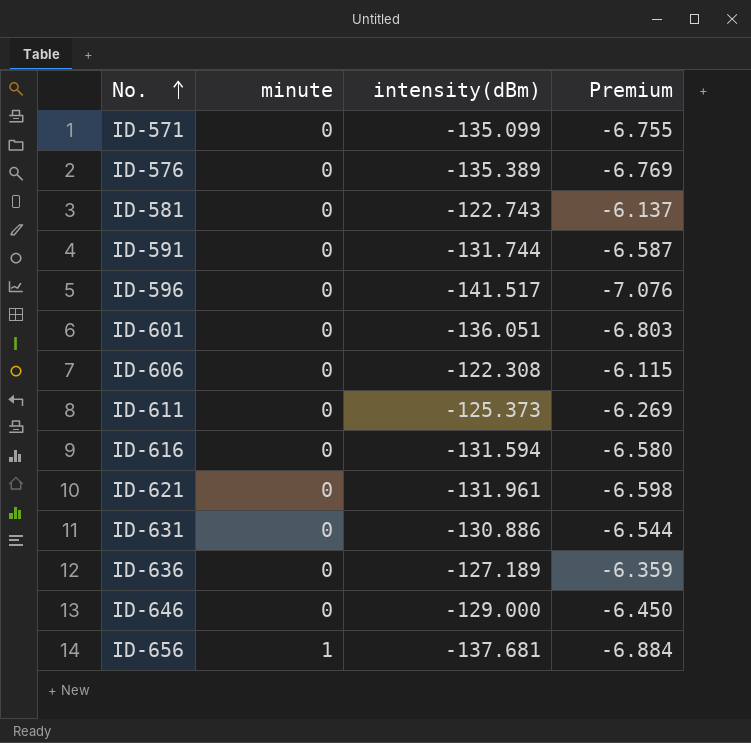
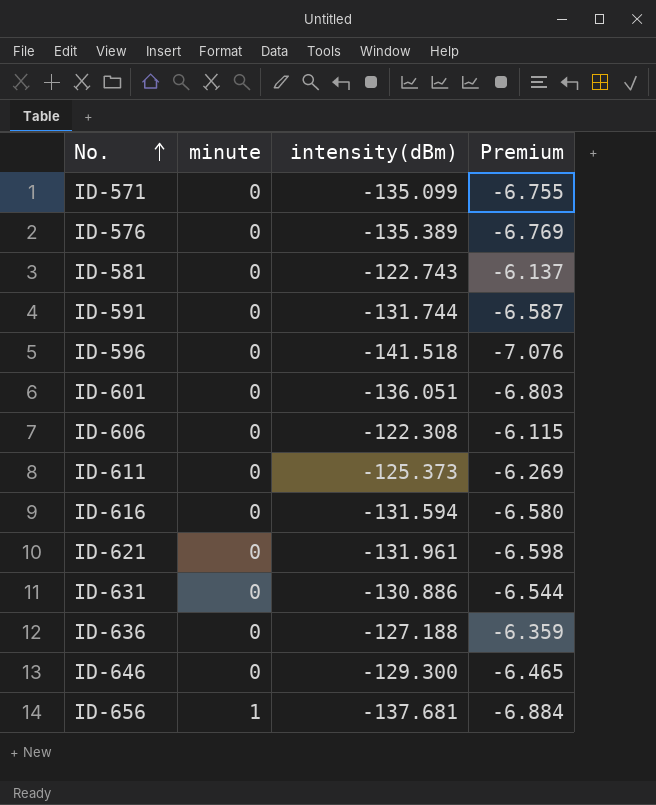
ID-596 | intensity(dBm): -141.517 -> -141.518
ID-636 | intensity(dBm): -127.189 -> -127.188
ID-646 | intensity(dBm): -129.000 -> -129.300
ID-646 | Premium: -6.450 -> -6.465

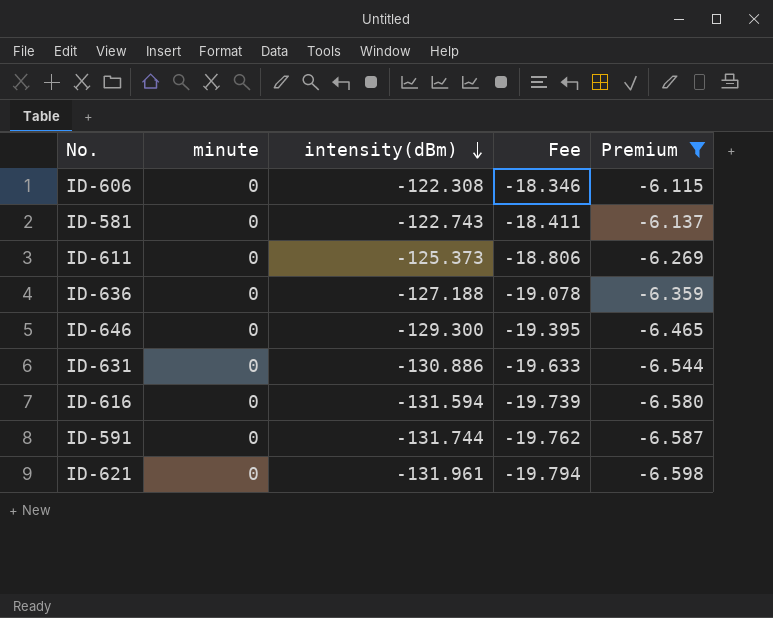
filter: none -> Premium >= -6.598
row order: No. ascending -> intensity(dBm) descending
column Fee | formula: none -> [intensity(dBm)] * 0.15

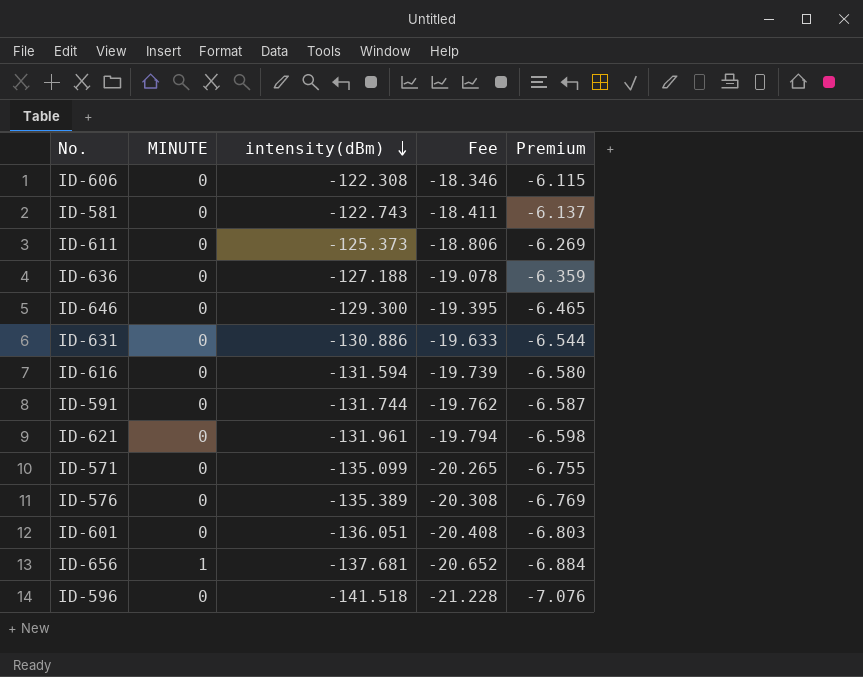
filter: Premium >= -6.598 -> none
column name: minute -> MINUTE

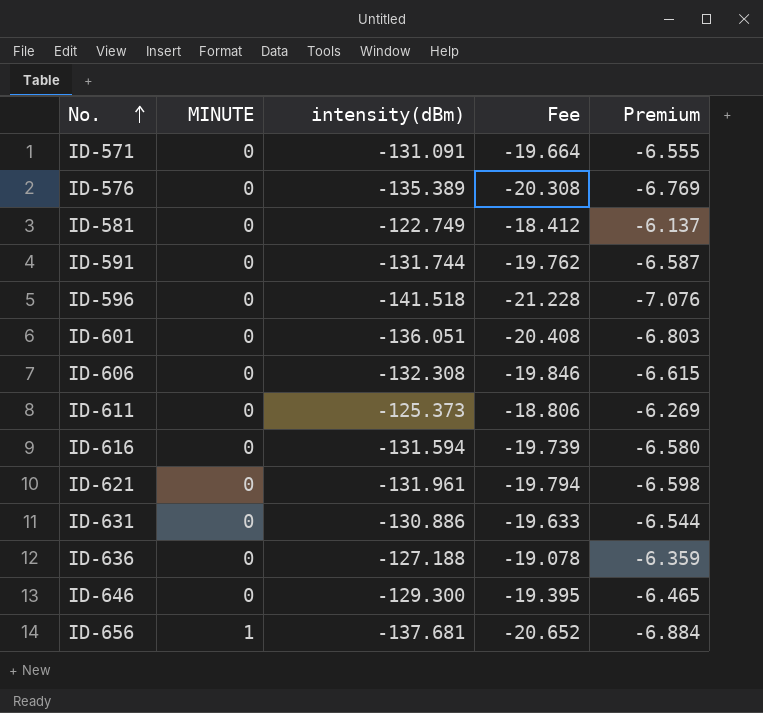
row order: intensity(dBm) descending -> No. ascending
ID-571 | intensity(dBm): -135.099 -> -131.091
ID-571 | Fee: -20.265 -> -19.664
ID-571 | Premium: -6.755 -> -6.555
ID-581 | intensity(dBm): -122.743 -> -122.749
ID-581 | Fee: -18.411 -> -18.412
ID-606 | intensity(dBm): -122.308 -> -132.308
ID-606 | Fee: -18.346 -> -19.846
ID-606 | Premium: -6.115 -> -6.615

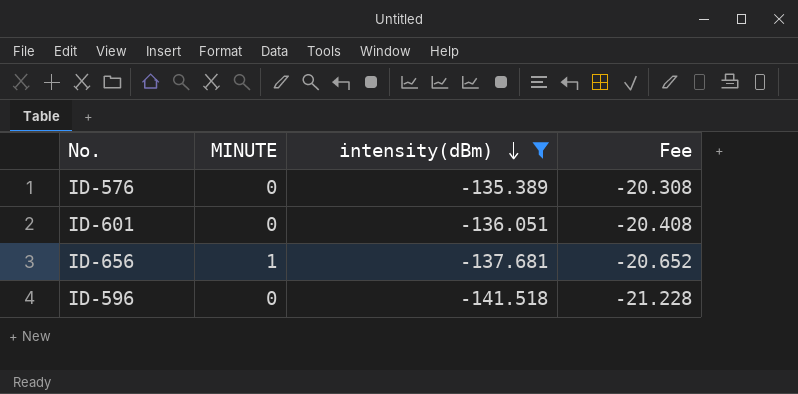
filter: none -> intensity(dBm) <= -135.389
row order: No. ascending -> intensity(dBm) descending
column Premium | formula: [intensity(dBm)] * 0.05 -> none

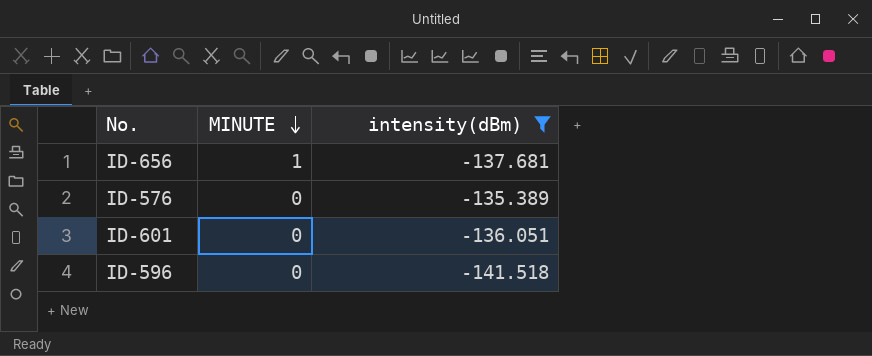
row order: intensity(dBm) descending -> MINUTE descending
column Fee | formula: [intensity(dBm)] * 0.15 -> none

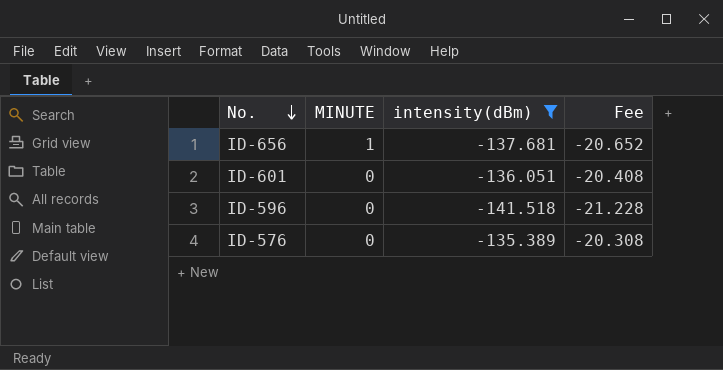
row order: MINUTE descending -> No. descending
column Fee | formula: none -> [intensity(dBm)] * 0.15

